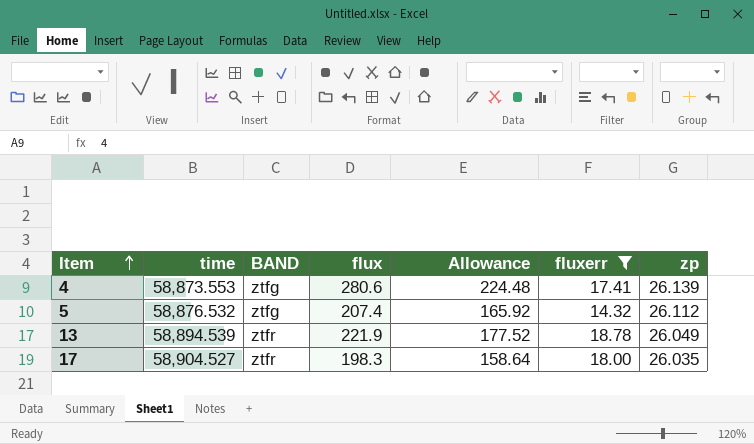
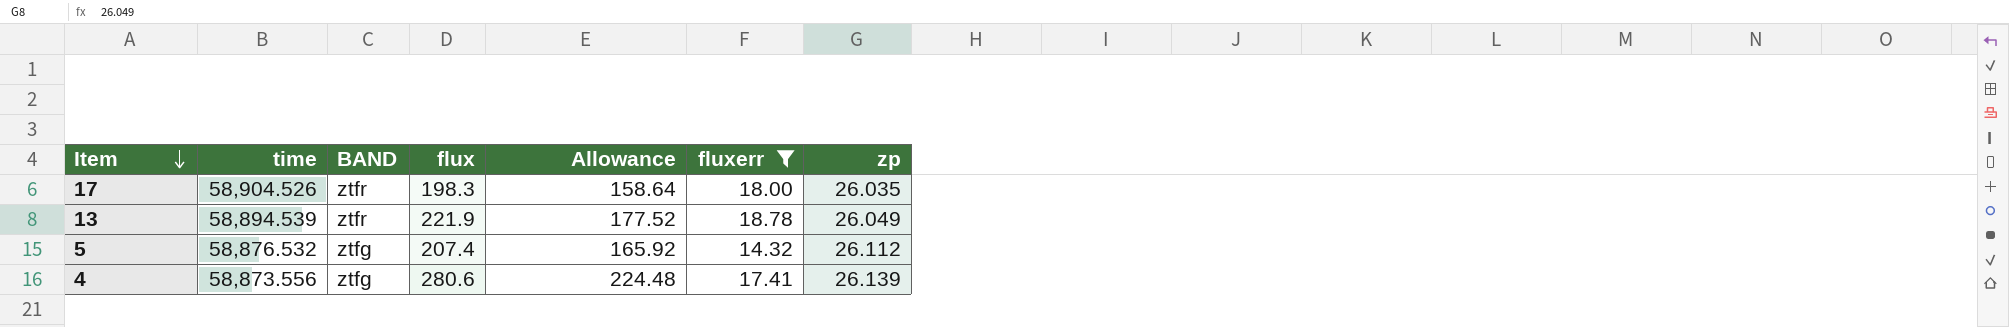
row order: Item ascending -> Item descending
17 | time: 58,904.527 -> 58,904.526
4 | time: 58,873.553 -> 58,873.556

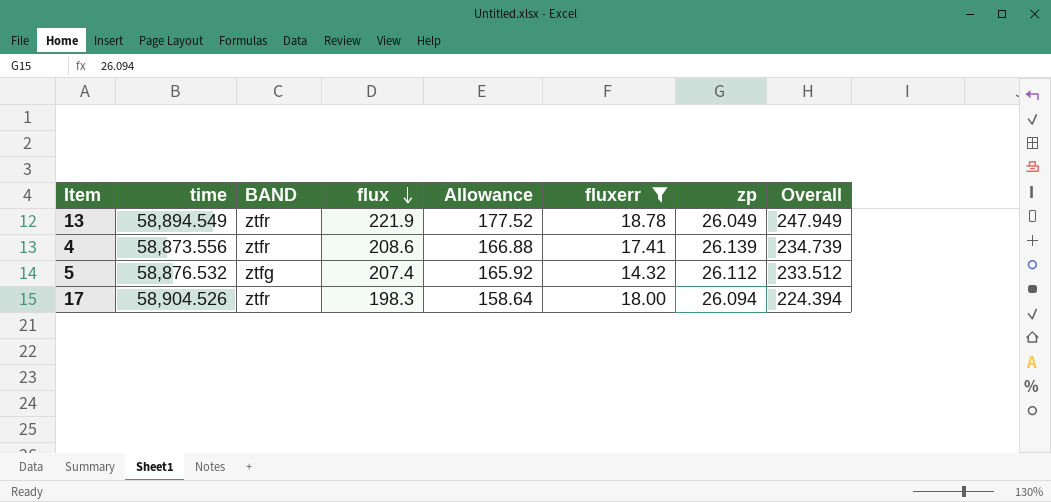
row order: Item descending -> flux descending
column Overall | formula: none -> [flux] + [zp]
13 | time: 58,894.539 -> 58,894.549
4 | BAND: ztfg -> ztfr
4 | flux: 280.6 -> 208.6
4 | Allowance: 224.48 -> 166.88
17 | zp: 26.035 -> 26.094

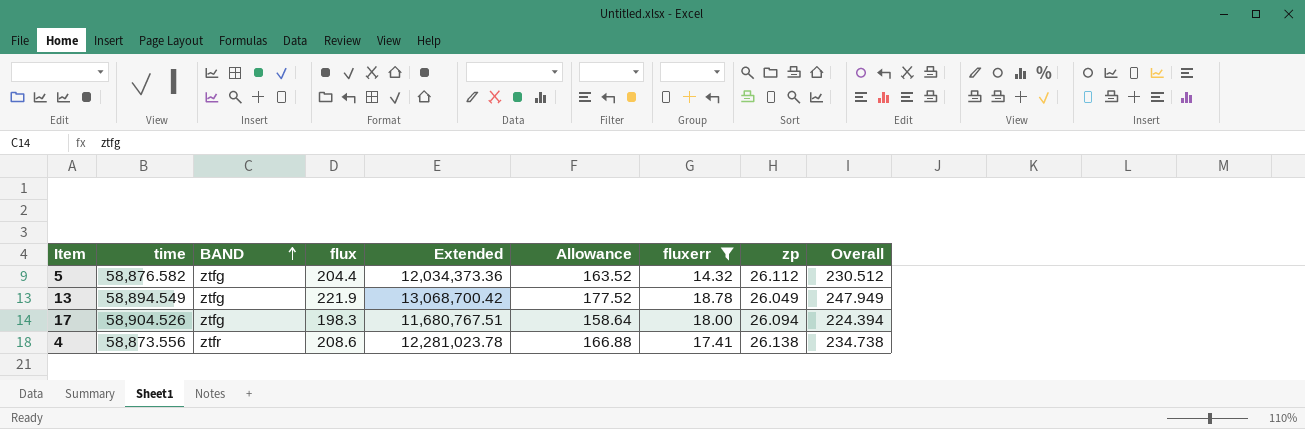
row order: flux descending -> BAND ascending
column Extended | formula: none -> [time] * [flux]
5 | time: 58,876.532 -> 58,876.582
5 | flux: 207.4 -> 204.4
5 | Allowance: 165.92 -> 163.52
5 | Overall: 233.512 -> 230.512
13 | BAND: ztfr -> ztfg
17 | BAND: ztfr -> ztfg
4 | zp: 26.139 -> 26.138
4 | Overall: 234.739 -> 234.738

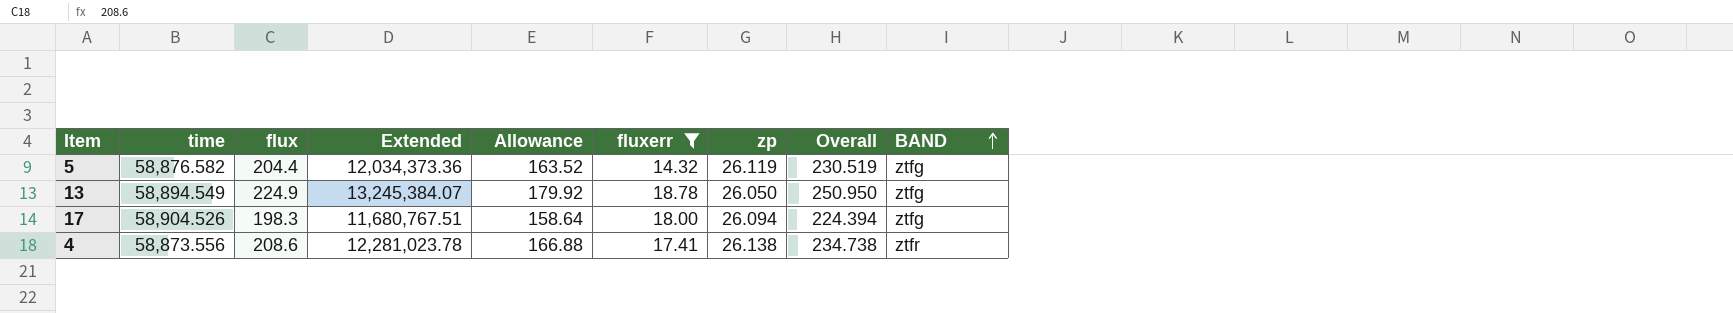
column BAND | position: 3 -> 9
5 | zp: 26.112 -> 26.119
5 | Overall: 230.512 -> 230.519
13 | flux: 221.9 -> 224.9
13 | Extended: 13,068,700.42 -> 13,245,384.07
13 | Allowance: 177.52 -> 179.92
13 | zp: 26.049 -> 26.050
13 | Overall: 247.949 -> 250.950

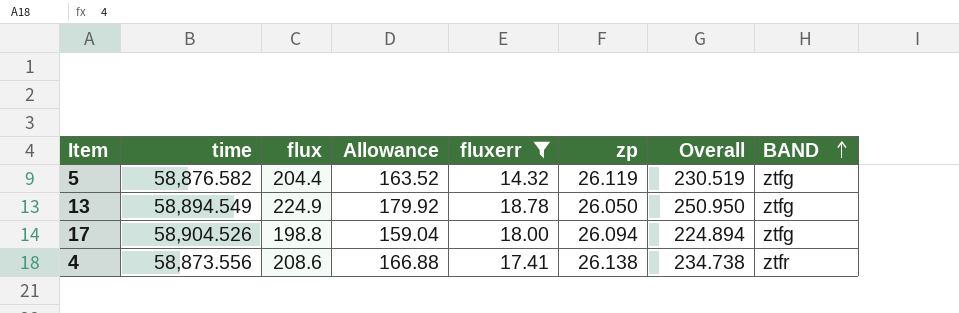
column Extended | formula: [time] * [flux] -> none
17 | flux: 198.3 -> 198.8
17 | Allowance: 158.64 -> 159.04
17 | Overall: 224.394 -> 224.894

